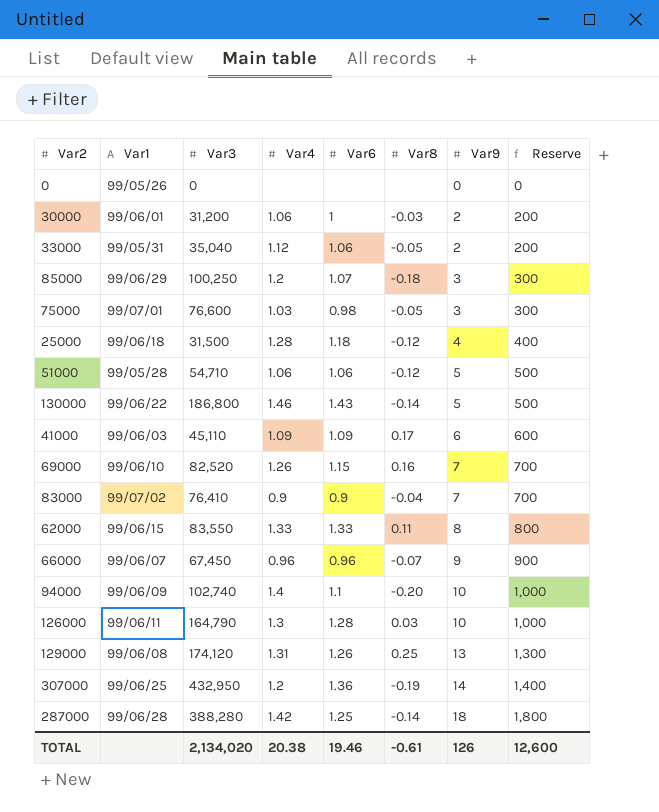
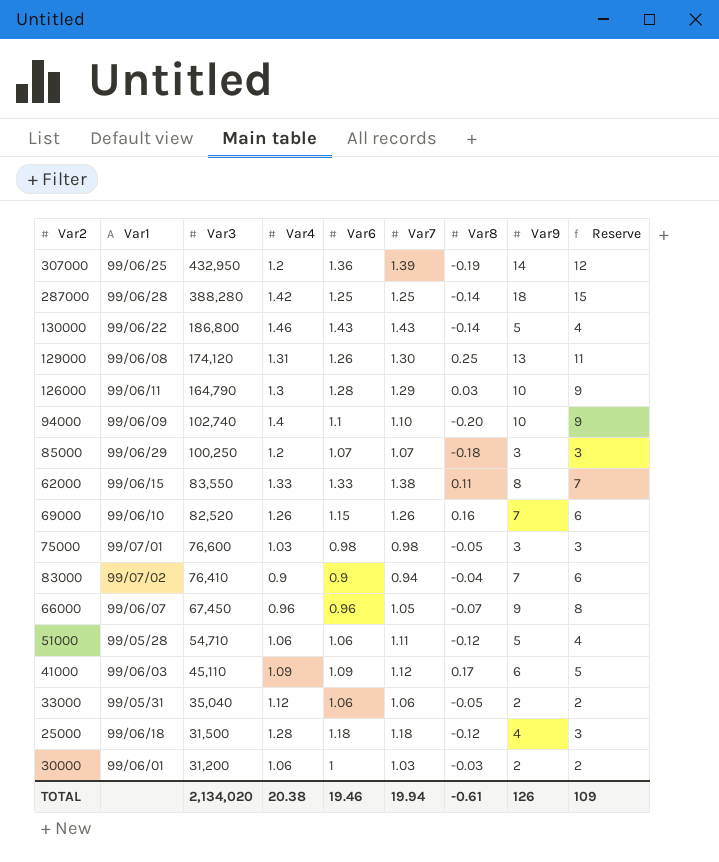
row order: Var9 ascending -> Var3 descending
column Var7 | position: none -> 6
column Reserve | formula: [Var9] * 100 -> [Var9] * 0.85
row 0: 99/05/26 | 0 | none | none | none | 0 | 0 -> none
TOTAL | Reserve: 12,600 -> 109

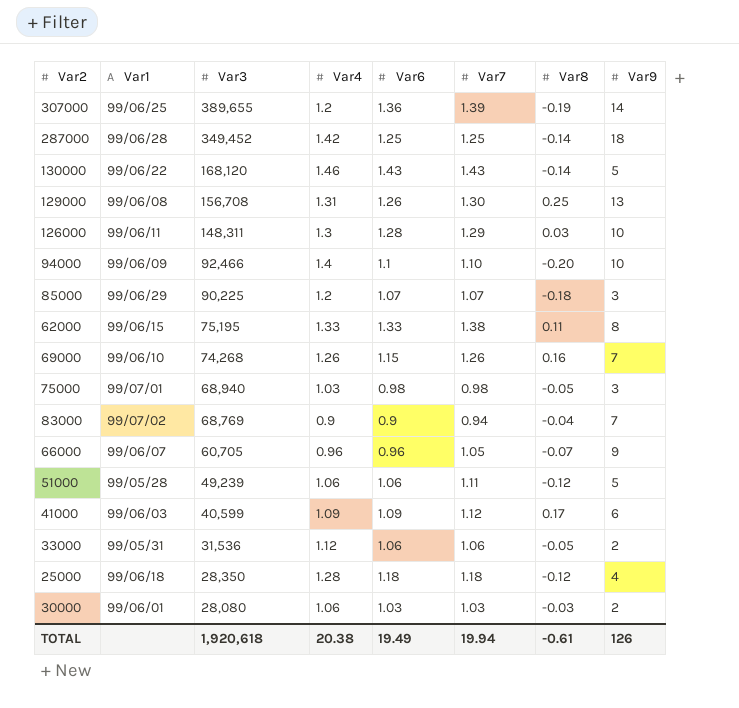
column Reserve | formula: [Var9] * 0.85 -> none
307000 | Var3: 432,950 -> 389,655
287000 | Var3: 388,280 -> 349,452
130000 | Var3: 186,800 -> 168,120
129000 | Var3: 174,120 -> 156,708
126000 | Var3: 164,790 -> 148,311
94000 | Var3: 102,740 -> 92,466
85000 | Var3: 100,250 -> 90,225
62000 | Var3: 83,550 -> 75,195
69000 | Var3: 82,520 -> 74,268
75000 | Var3: 76,600 -> 68,940
83000 | Var3: 76,410 -> 68,769
66000 | Var3: 67,450 -> 60,705
51000 | Var3: 54,710 -> 49,239
41000 | Var3: 45,110 -> 40,599
33000 | Var3: 35,040 -> 31,536
25000 | Var3: 31,500 -> 28,350
30000 | Var3: 31,200 -> 28,080
30000 | Var6: 1 -> 1.03
TOTAL | Var3: 2,134,020 -> 1,920,618
TOTAL | Var6: 19.46 -> 19.49

